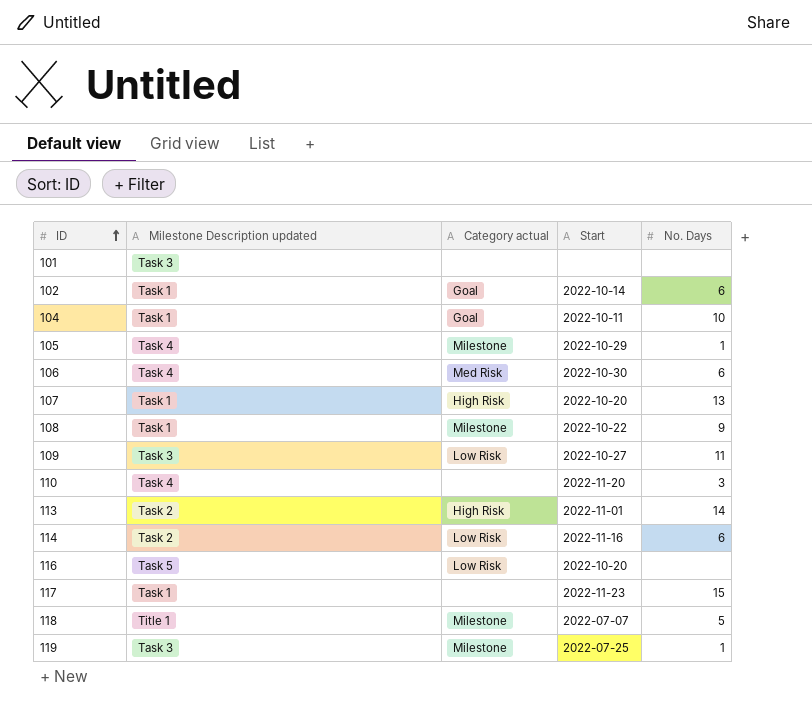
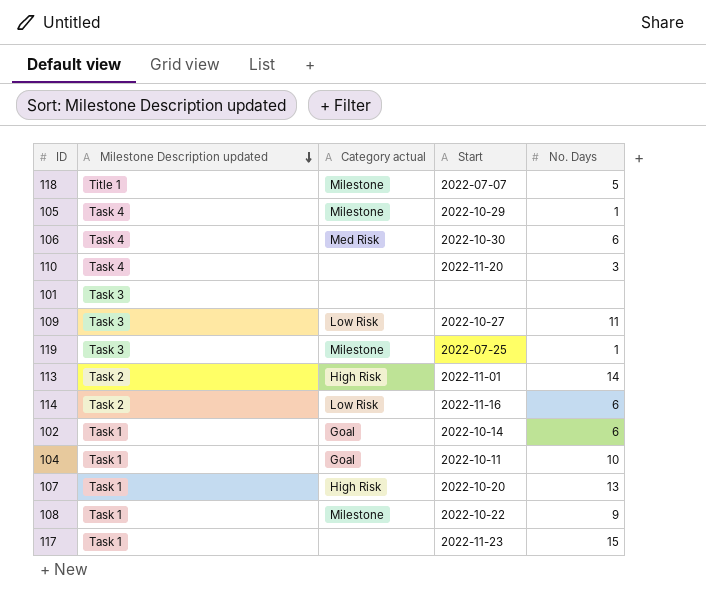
row order: ID ascending -> Milestone Description updated descending
row 116: Task 5 | Low Risk | 2022-10-20 | none -> none

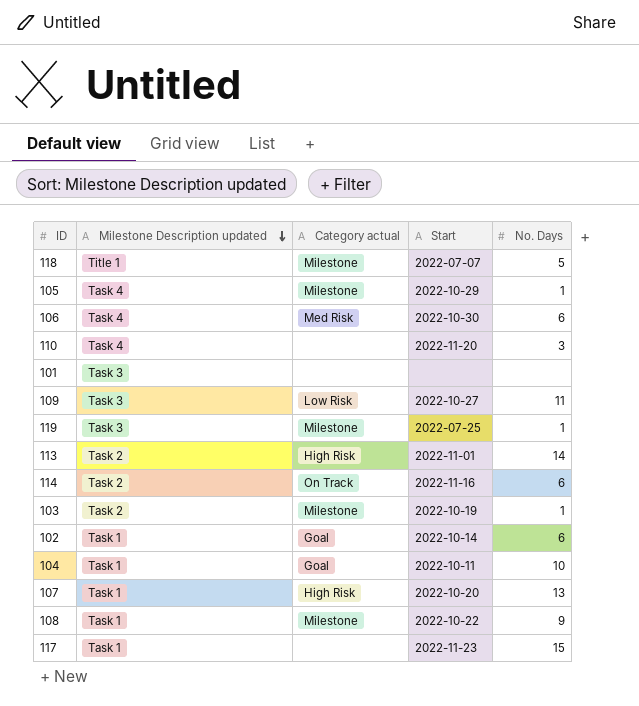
114 | Category actual: Low Risk -> On Track
row 103: none -> Task 2 | Milestone | 2022-10-19 | 1

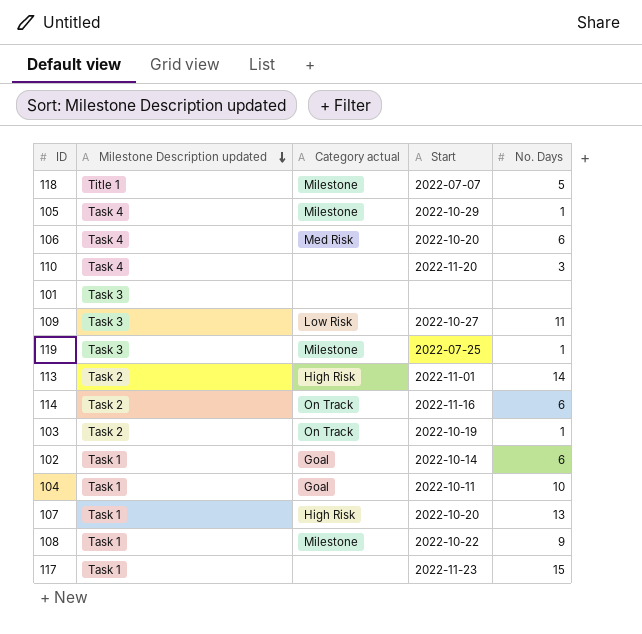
106 | Start: 2022-10-30 -> 2022-10-20
103 | Category actual: Milestone -> On Track

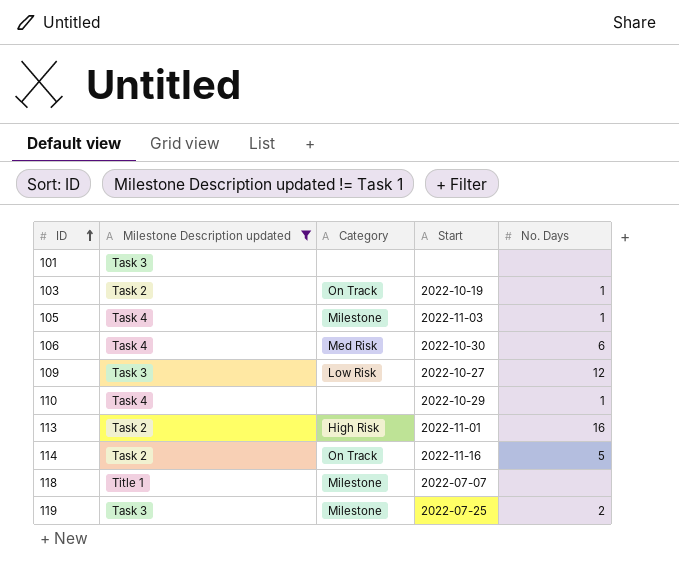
filter: none -> Milestone Description updated != Task 1
row order: Milestone Description updated descending -> ID ascending
column name: Category actual -> Category
105 | Start: 2022-10-29 -> 2022-11-03
106 | Start: 2022-10-20 -> 2022-10-30
109 | No. Days: 11 -> 12
110 | Start: 2022-11-20 -> 2022-10-29
110 | No. Days: 3 -> 1
113 | No. Days: 14 -> 16
114 | No. Days: 6 -> 5
118 | No. Days: 5 -> none
119 | No. Days: 1 -> 2

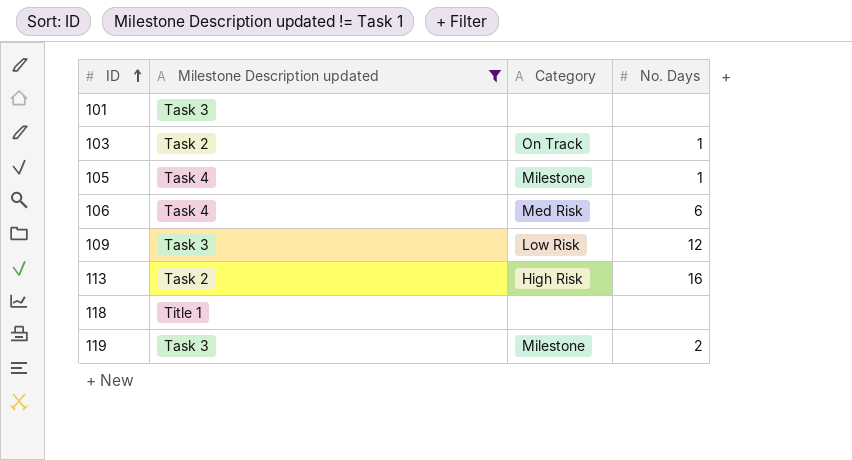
column Start | position: 4 -> none
row 110: Task 4 | none | 2022-10-29 | 1 -> none
row 114: Task 2 | On Track | 2022-11-16 | 5 -> none
118 | Category: Milestone -> none

